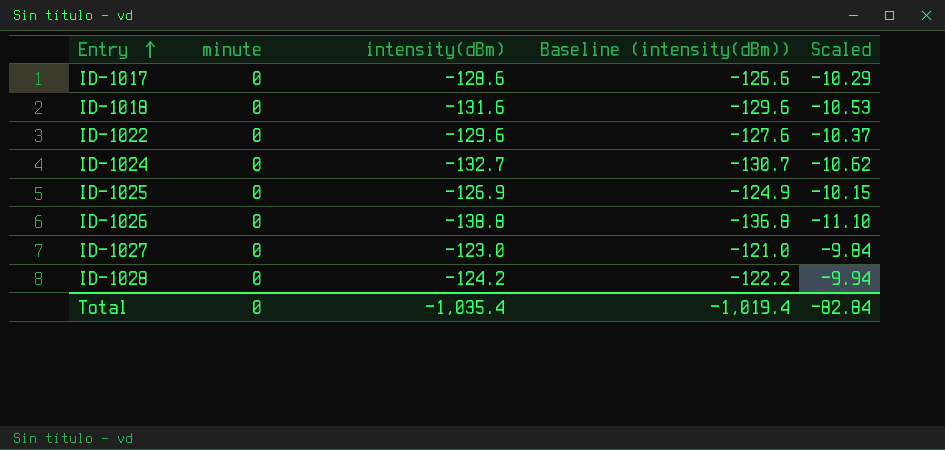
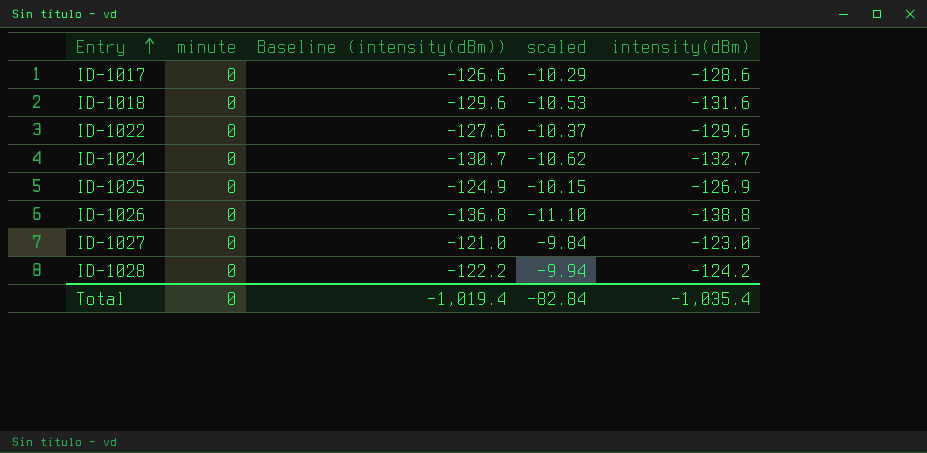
column name: Scaled -> scaled
column intensity(dBm) | position: 3 -> 5

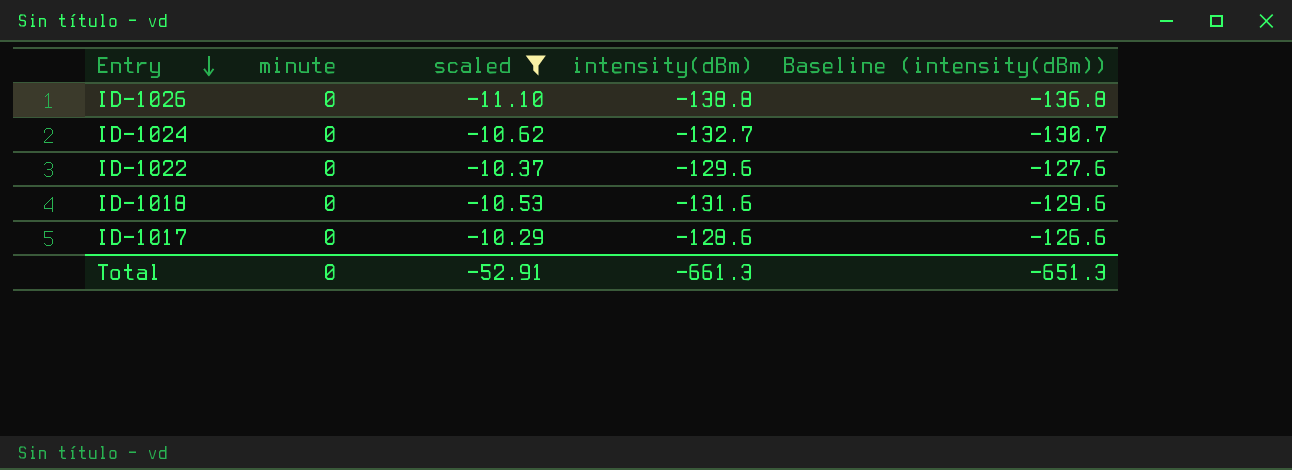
filter: none -> scaled <= -10.29
row order: Entry ascending -> Entry descending
column Baseline (intensity(dBm)) | position: 3 -> 5
Total | scaled: -82.84 -> -52.91
Total | intensity(dBm): -1,035.4 -> -661.3
Total | Baseline (intensity(dBm)): -1,019.4 -> -651.3

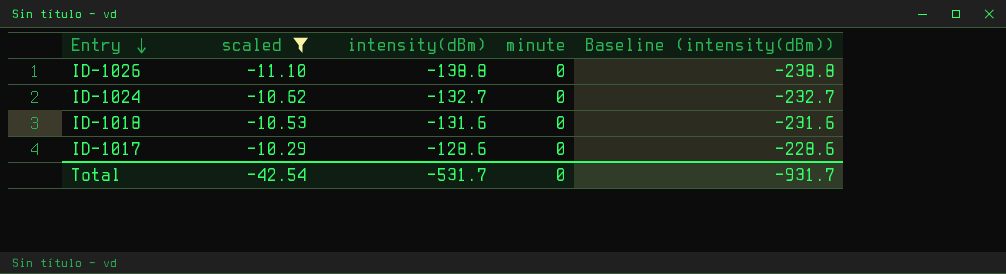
column minute | position: 2 -> 4
column Baseline (intensity(dBm)) | formula: [intensity(dBm)] + 2 -> [intensity(dBm)] - 100
row ID-1022: 0 | -10.37 | -129.6 | -127.6 -> none
Total | scaled: -52.91 -> -42.54
Total | intensity(dBm): -661.3 -> -531.7
Total | Baseline (intensity(dBm)): -651.3 -> -931.7

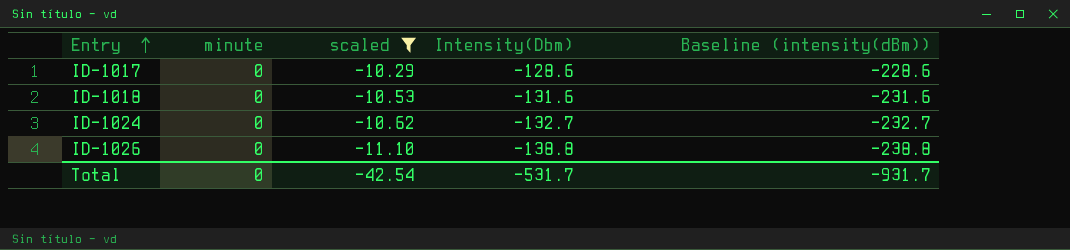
row order: Entry descending -> Entry ascending
column minute | position: 4 -> 2
column name: intensity(dBm) -> Intensity(Dbm)

